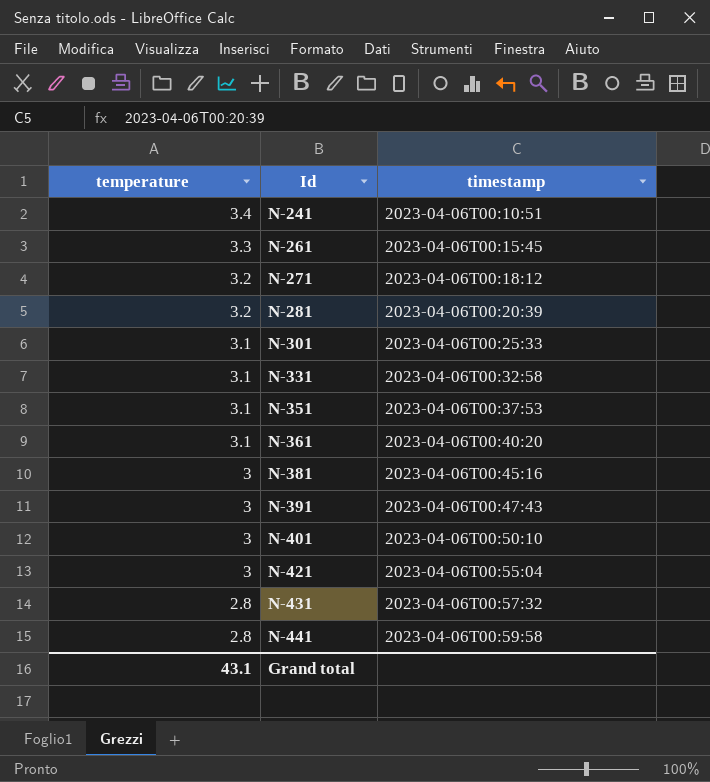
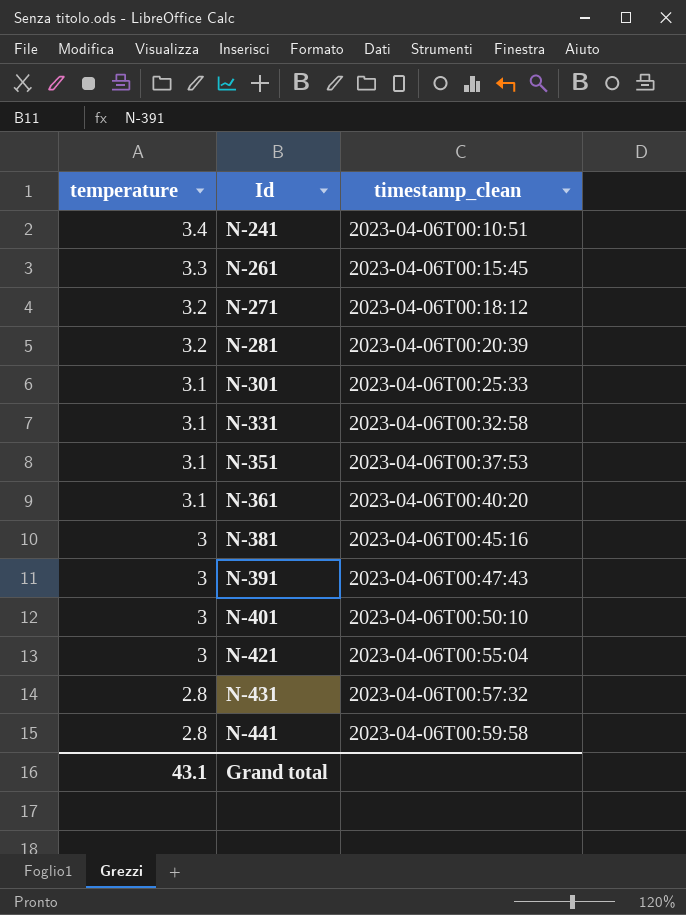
column name: timestamp -> timestamp_clean

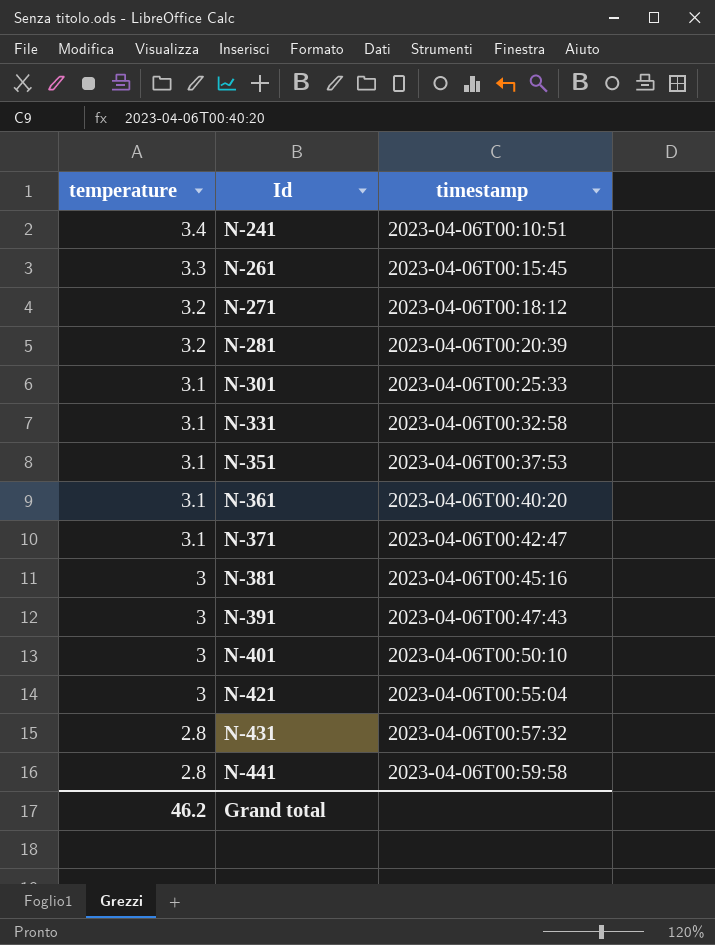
column name: timestamp_clean -> timestamp
row N-371: none -> 3.1 | 2023-04-06T00:42:47
Grand total | temperature: 43.1 -> 46.2

